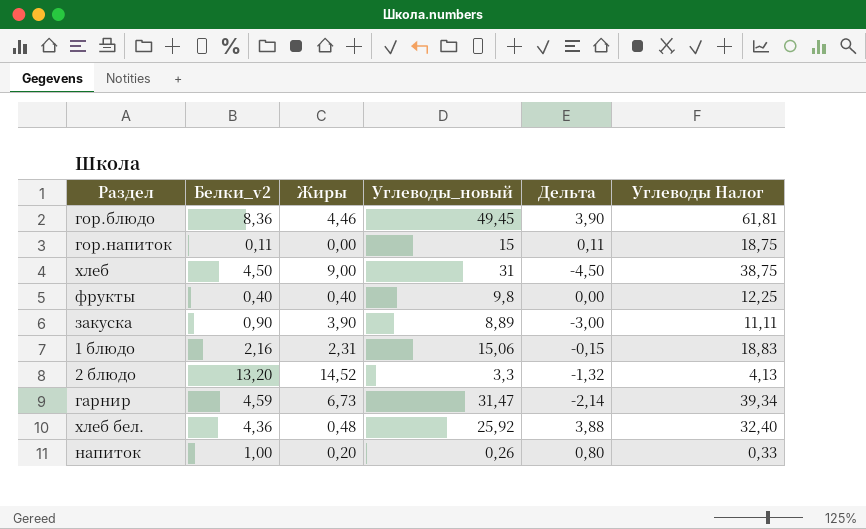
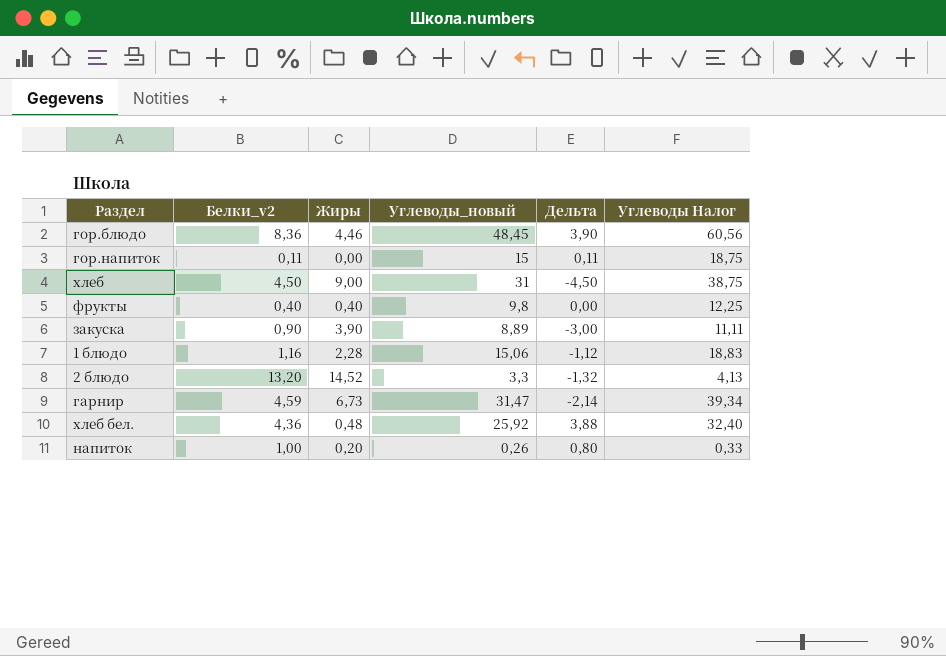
гор.блюдо | Углеводы_новый: 49,45 -> 48,45
гор.блюдо | Углеводы Налог: 61,81 -> 60,56
1 блюдо | Белки_v2: 2,16 -> 1,16
1 блюдо | Жиры: 2,31 -> 2,28
1 блюдо | Дельта: -0,15 -> -1,12

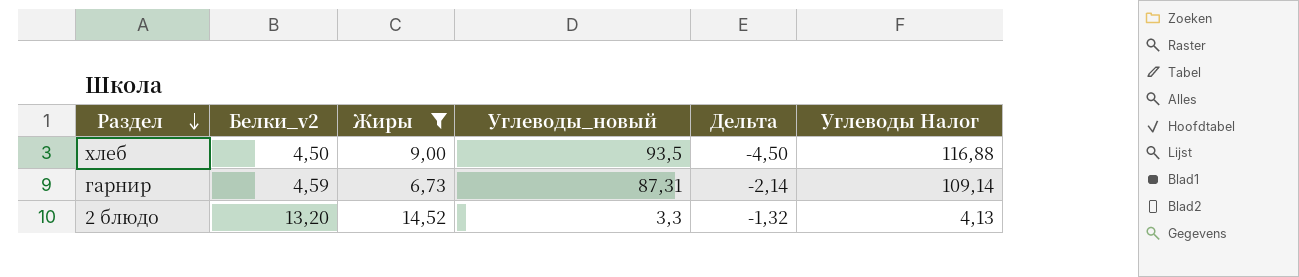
filter: none -> Жиры >= 6,73
row order: none -> Раздел descending
хлеб | Углеводы_новый: 31 -> 93,5
хлеб | Углеводы Налог: 38,75 -> 116,88
гарнир | Углеводы_новый: 31,47 -> 87,31
гарнир | Углеводы Налог: 39,34 -> 109,14

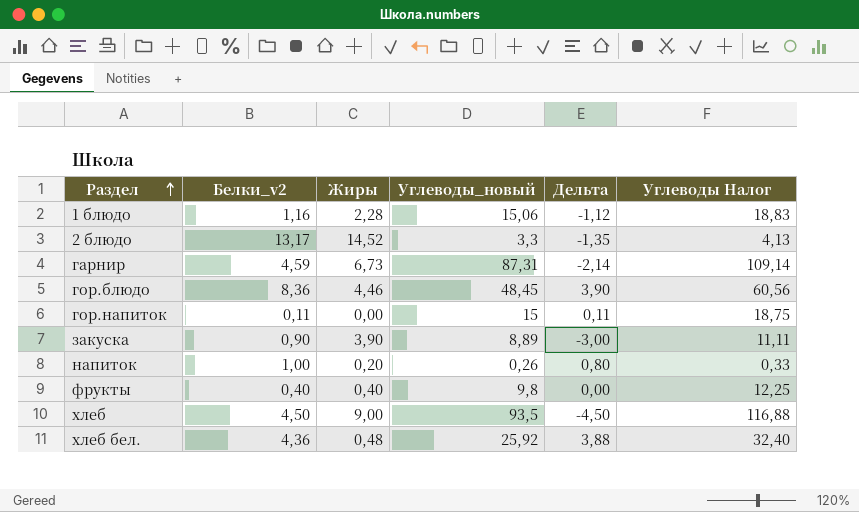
filter: Жиры >= 6,73 -> none
row order: Раздел descending -> Раздел ascending
2 блюдо | Белки_v2: 13,20 -> 13,17
2 блюдо | Дельта: -1,32 -> -1,35

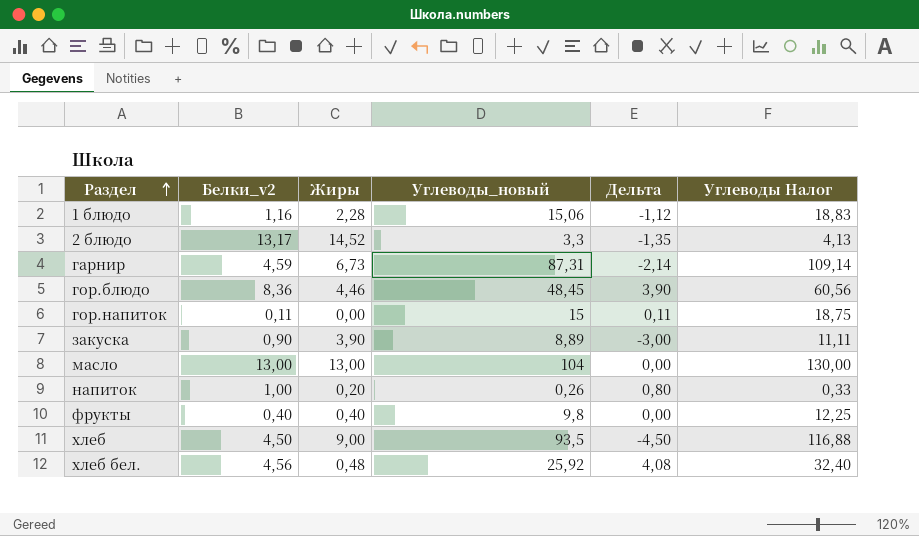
row масло: none -> 13,00 | 13,00 | 104 | 0,00 | 130,00
хлеб бел. | Белки_v2: 4,36 -> 4,56
хлеб бел. | Дельта: 3,88 -> 4,08

